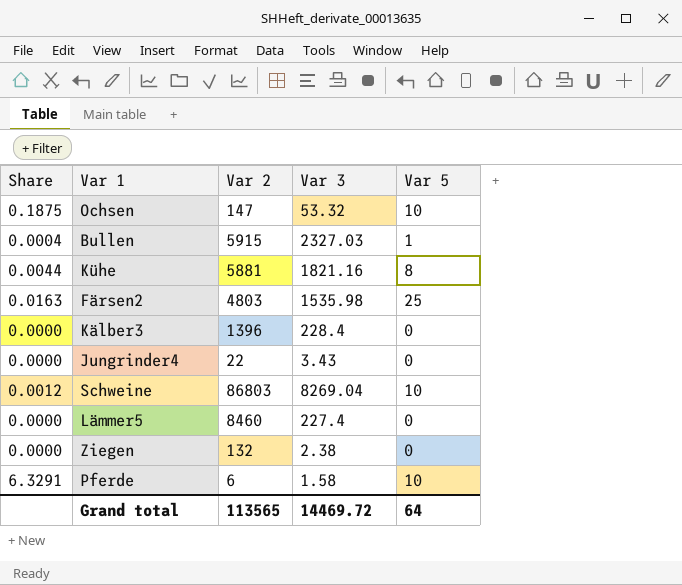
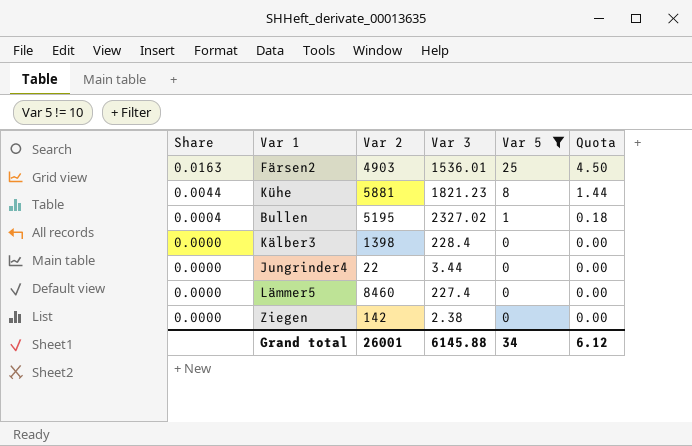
filter: none -> Var 5 != 10
row order: none -> Share descending
column Quota | formula: none -> [Var 5] * 0.18
Färsen2 | Var 2: 4803 -> 4903
Färsen2 | Var 3: 1535.98 -> 1536.01
Kühe | Var 3: 1821.16 -> 1821.23
Bullen | Var 2: 5915 -> 5195
Bullen | Var 3: 2327.03 -> 2327.02
Kälber3 | Var 2: 1396 -> 1398
Jungrinder4 | Var 3: 3.43 -> 3.44
Ziegen | Var 2: 132 -> 142
Grand total | Var 2: 113565 -> 26001
Grand total | Var 3: 14469.72 -> 6145.88
Grand total | Var 5: 64 -> 34

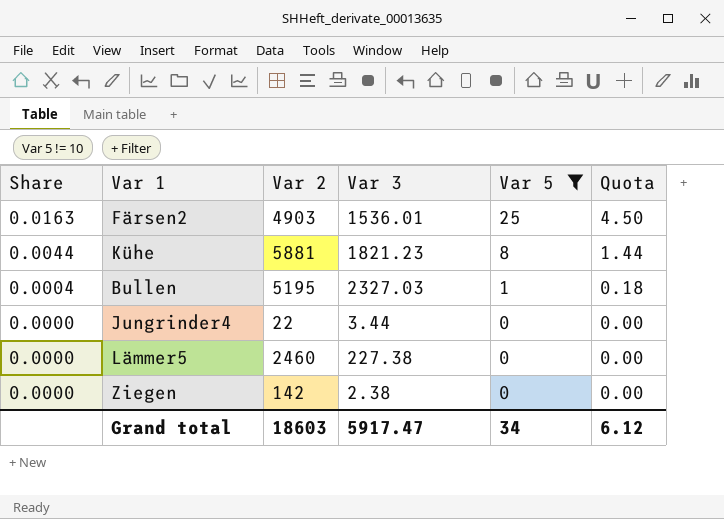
row Kälber3: 0.0000 | 1398 | 228.4 | 0 | 0.00 -> none
Bullen | Var 3: 2327.02 -> 2327.03
Lämmer5 | Var 2: 8460 -> 2460
Lämmer5 | Var 3: 227.4 -> 227.38
Grand total | Var 2: 26001 -> 18603
Grand total | Var 3: 6145.88 -> 5917.47

